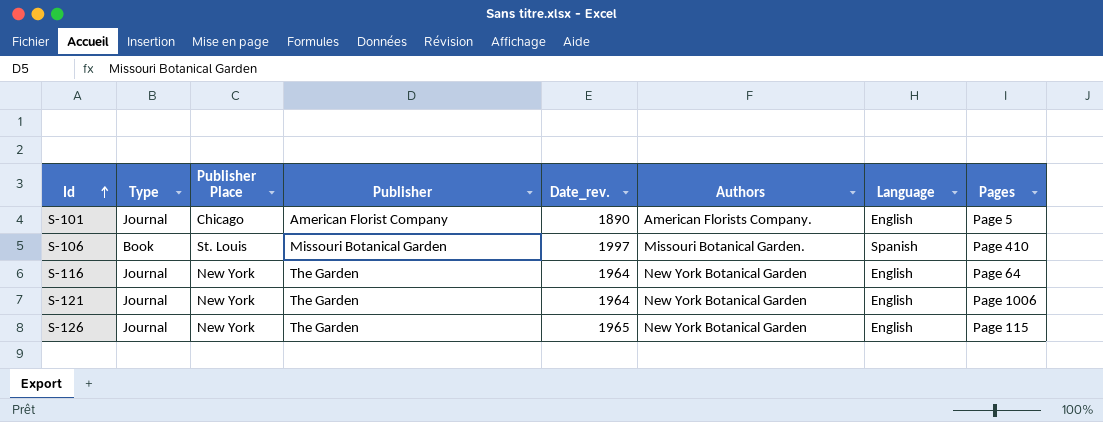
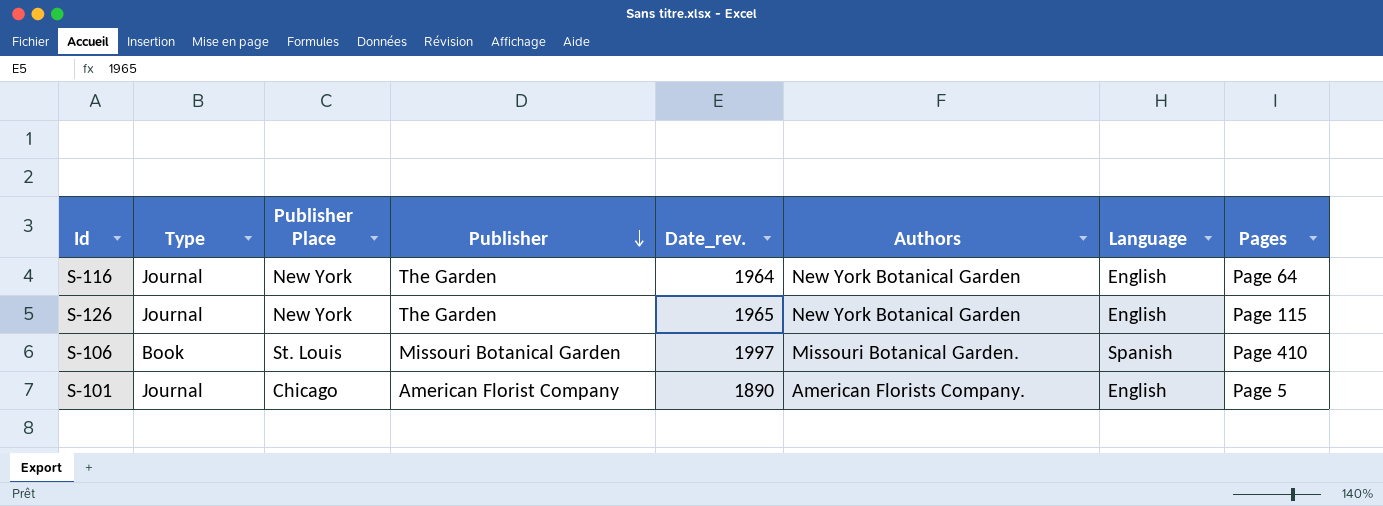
row order: Id ascending -> Publisher descending
row S-121: Journal | New York | The Garden | 1964 | New York Botanical Garden | English | Page 1006 -> none

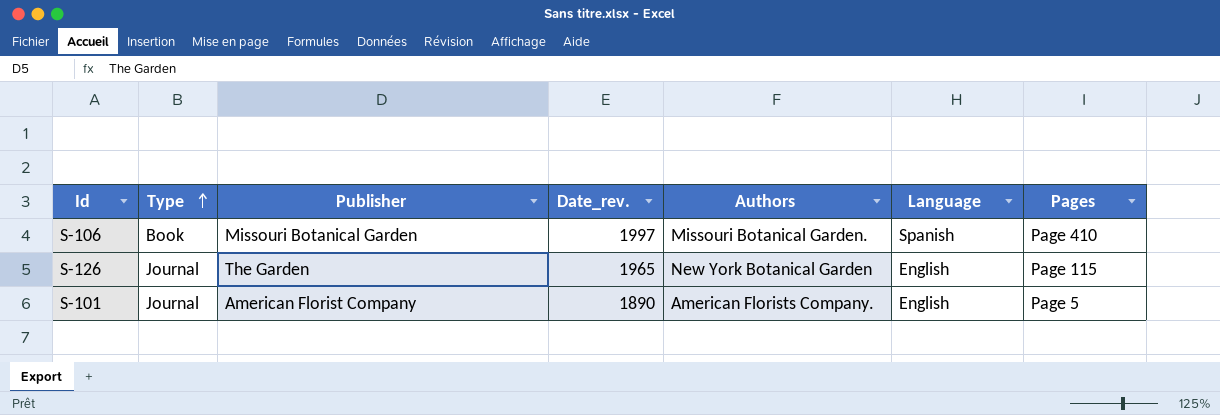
row order: Publisher descending -> Type ascending
column Publisher Place | position: 3 -> none
row S-116: Journal | New York | The Garden | 1964 | New York Botanical Garden | English | Page 64 -> none

